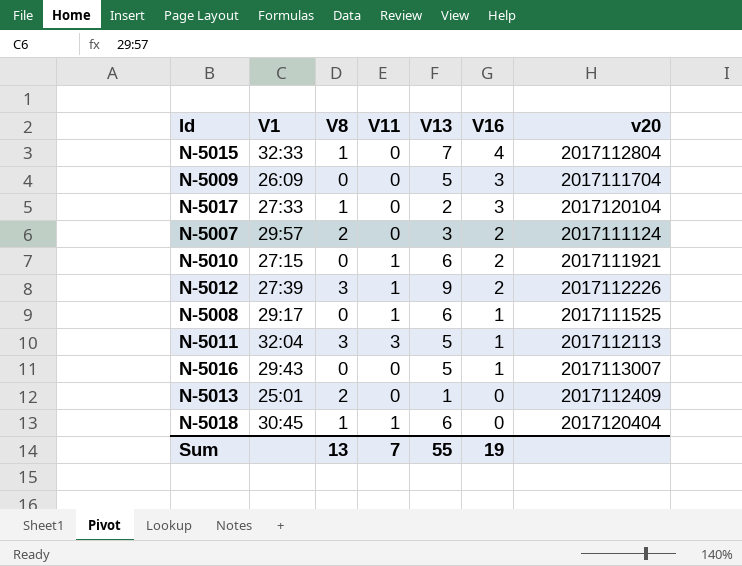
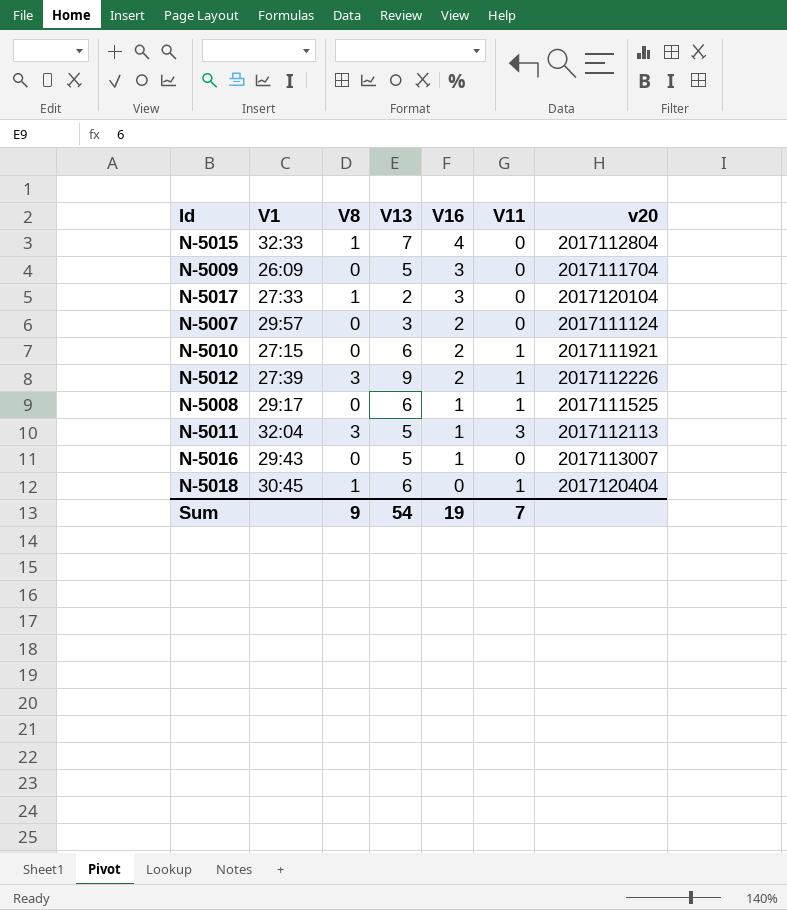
column V11 | position: 4 -> 6
row N-5013: 25:01 | 2 | 0 | 1 | 0 | 2017112409 -> none
N-5007 | V8: 2 -> 0
Sum | V8: 13 -> 9
Sum | V13: 55 -> 54

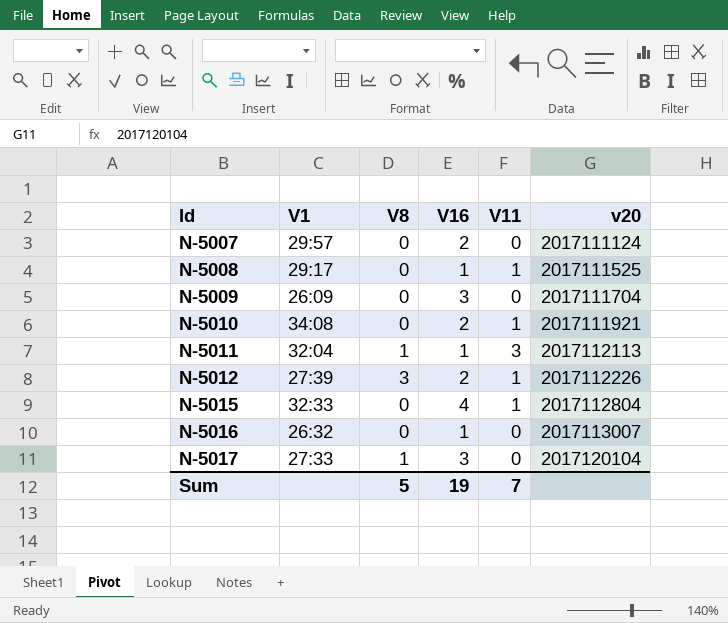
row order: V16 descending -> Id ascending
column V13 | position: 4 -> none
row N-5018: 30:45 | 1 | 6 | 0 | 1 | 2017120404 -> none
N-5010 | V1: 27:15 -> 34:08
N-5011 | V8: 3 -> 1
N-5015 | V8: 1 -> 0
N-5015 | V11: 0 -> 1
N-5016 | V1: 29:43 -> 26:32
Sum | V8: 9 -> 5

